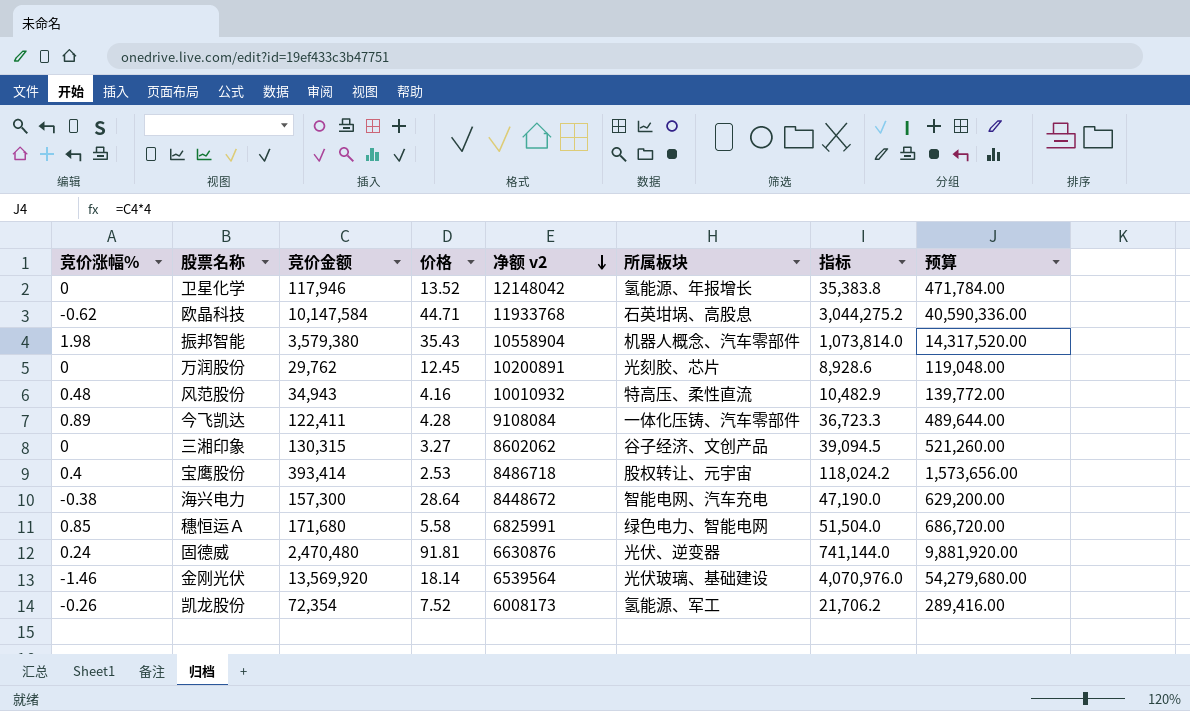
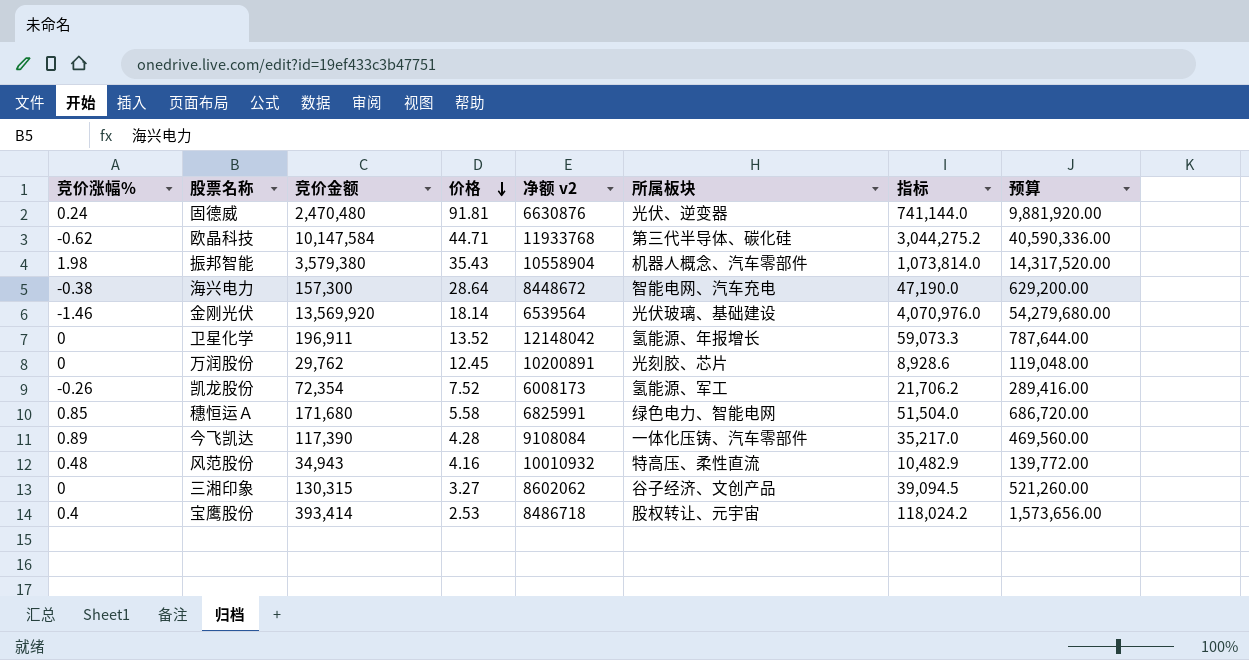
row order: 净额 v2 descending -> 价格 descending
欧晶科技 | 所属板块: 石英坩埚、高股息 -> 第三代半导体、碳化硅
卫星化学 | 竞价金额: 117,946 -> 196,911
卫星化学 | 指标: 35,383.8 -> 59,073.3
卫星化学 | 预算: 471,784.00 -> 787,644.00
今飞凯达 | 竞价金额: 122,411 -> 117,390
今飞凯达 | 指标: 36,723.3 -> 35,217.0
今飞凯达 | 预算: 489,644.00 -> 469,560.00

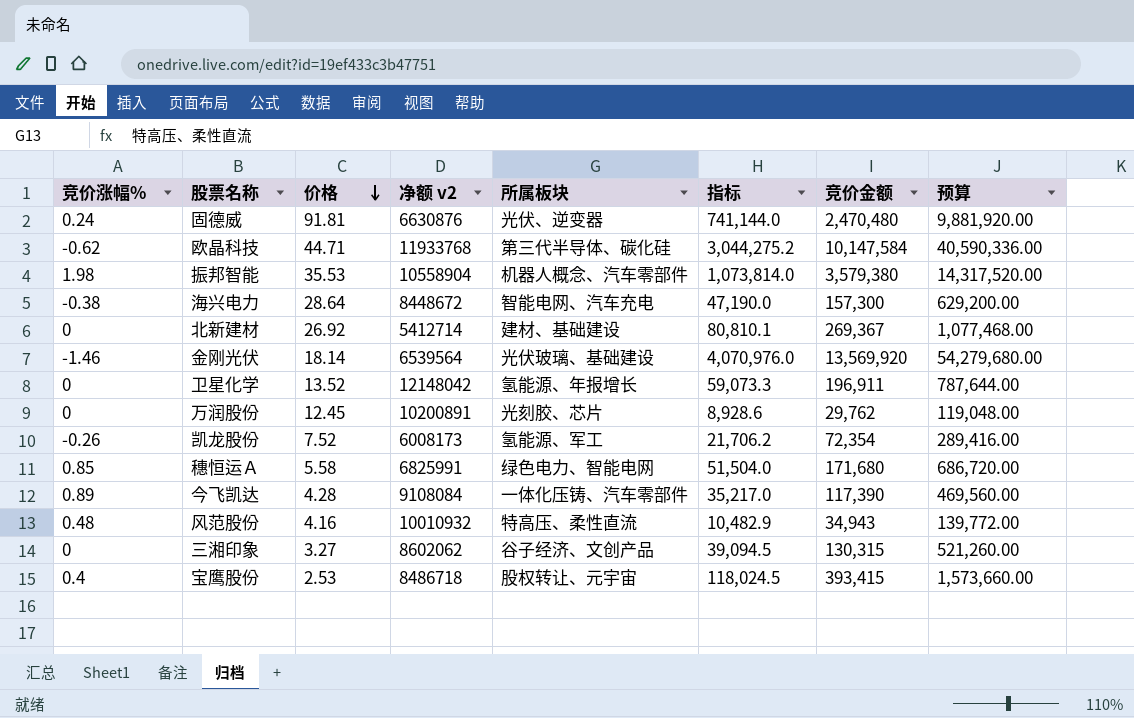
column 竞价金额 | position: 3 -> 7
振邦智能 | 价格: 35.43 -> 35.53
row 北新建材: none -> 0 | 26.92 | 5412714 | 建材、基础建设 | 80,810.1 | 269,367 | 1,077,468.00
宝鹰股份 | 指标: 118,024.2 -> 118,024.5
宝鹰股份 | 竞价金额: 393,414 -> 393,415
宝鹰股份 | 预算: 1,573,656.00 -> 1,573,660.00

